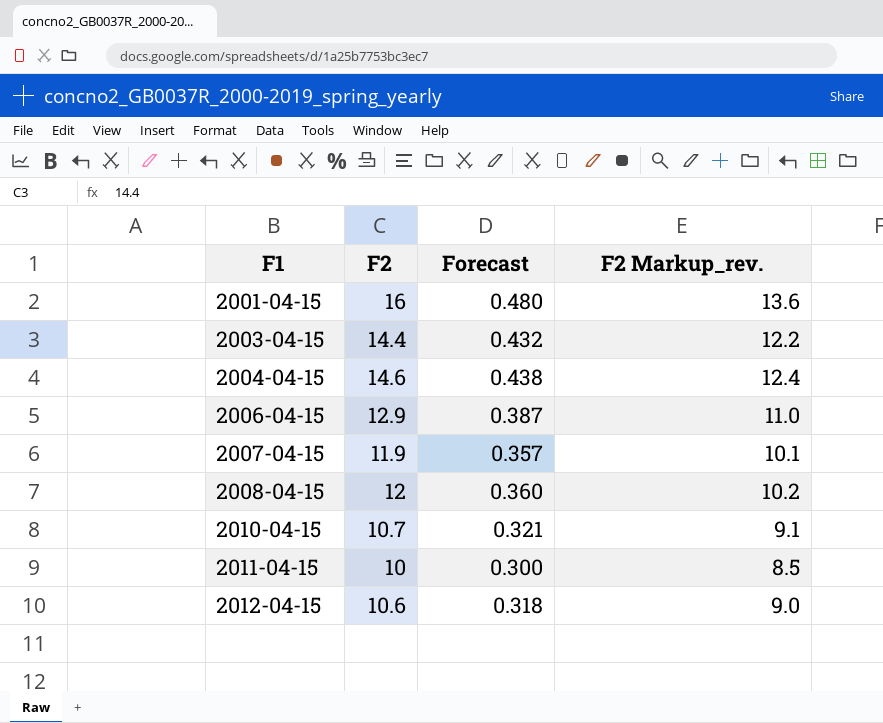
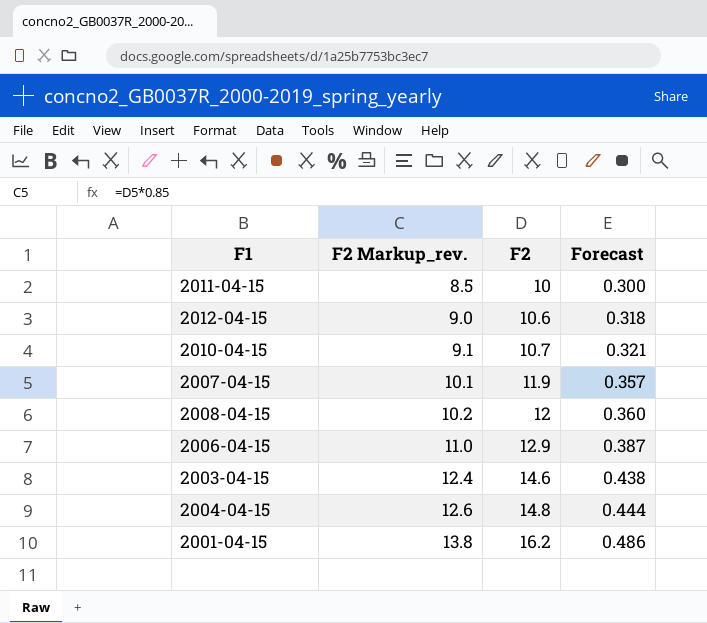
row order: F1 ascending -> F2 Markup_rev. ascending
column F2 Markup_rev. | position: 4 -> 2
2003-04-15 | F2 Markup_rev.: 12.2 -> 12.4
2003-04-15 | F2: 14.4 -> 14.6
2003-04-15 | Forecast: 0.432 -> 0.438
2004-04-15 | F2 Markup_rev.: 12.4 -> 12.6
2004-04-15 | F2: 14.6 -> 14.8
2004-04-15 | Forecast: 0.438 -> 0.444
2001-04-15 | F2 Markup_rev.: 13.6 -> 13.8
2001-04-15 | F2: 16 -> 16.2
2001-04-15 | Forecast: 0.480 -> 0.486

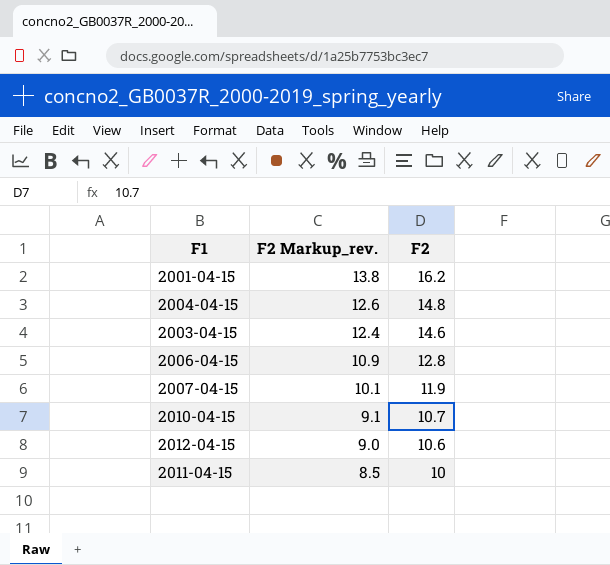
row order: F2 Markup_rev. ascending -> F2 Markup_rev. descending
column Forecast | formula: [F2] * 0.03 -> none
row 2008-04-15: 10.2 | 12 | 0.360 -> none
2006-04-15 | F2 Markup_rev.: 11.0 -> 10.9
2006-04-15 | F2: 12.9 -> 12.8

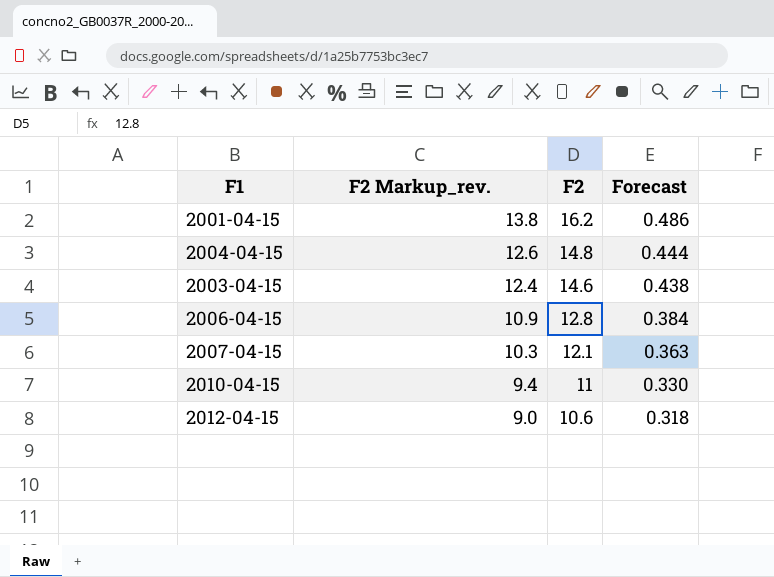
column Forecast | formula: none -> [F2] * 0.03
row 2011-04-15: 8.5 | 10 -> none
2007-04-15 | F2 Markup_rev.: 10.1 -> 10.3
2007-04-15 | F2: 11.9 -> 12.1
2010-04-15 | F2 Markup_rev.: 9.1 -> 9.4
2010-04-15 | F2: 10.7 -> 11

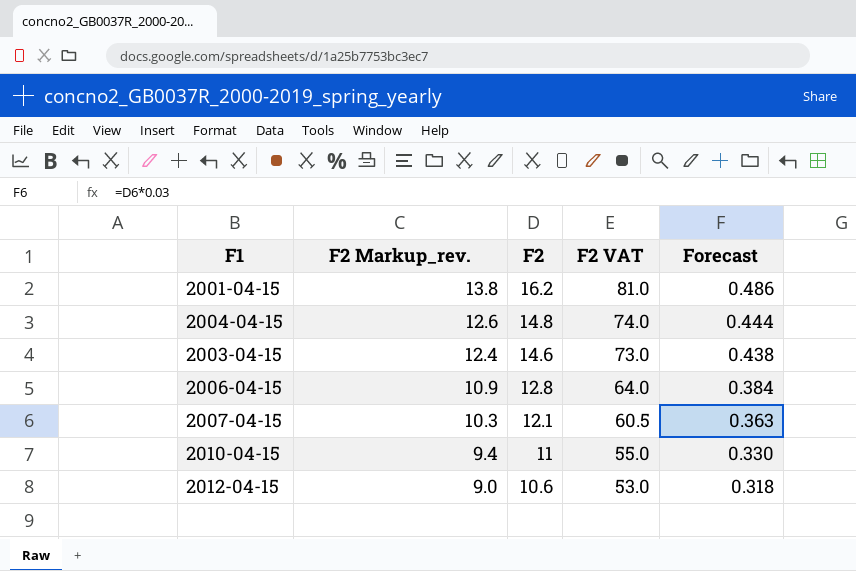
column F2 VAT | formula: none -> [F2] * 5

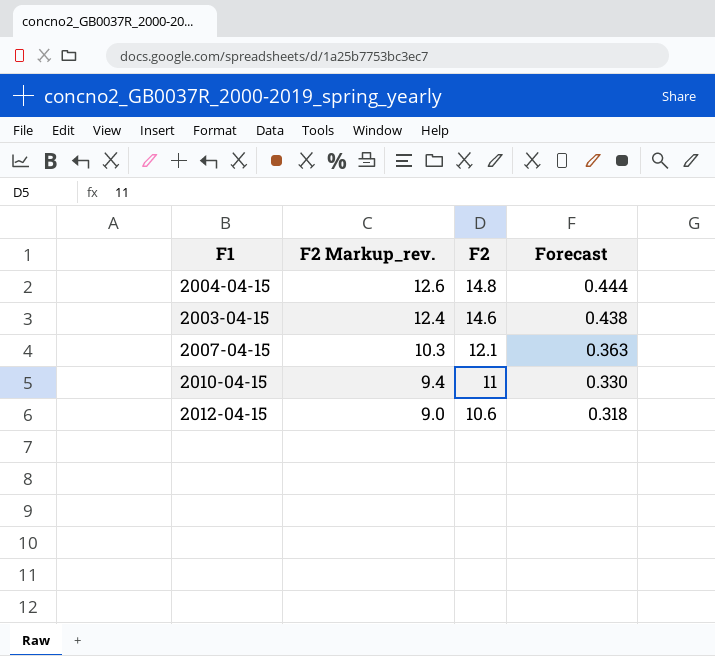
column F2 VAT | formula: [F2] * 5 -> none
row 2001-04-15: 13.8 | 16.2 | 81.0 | 0.486 -> none
row 2006-04-15: 10.9 | 12.8 | 64.0 | 0.384 -> none

